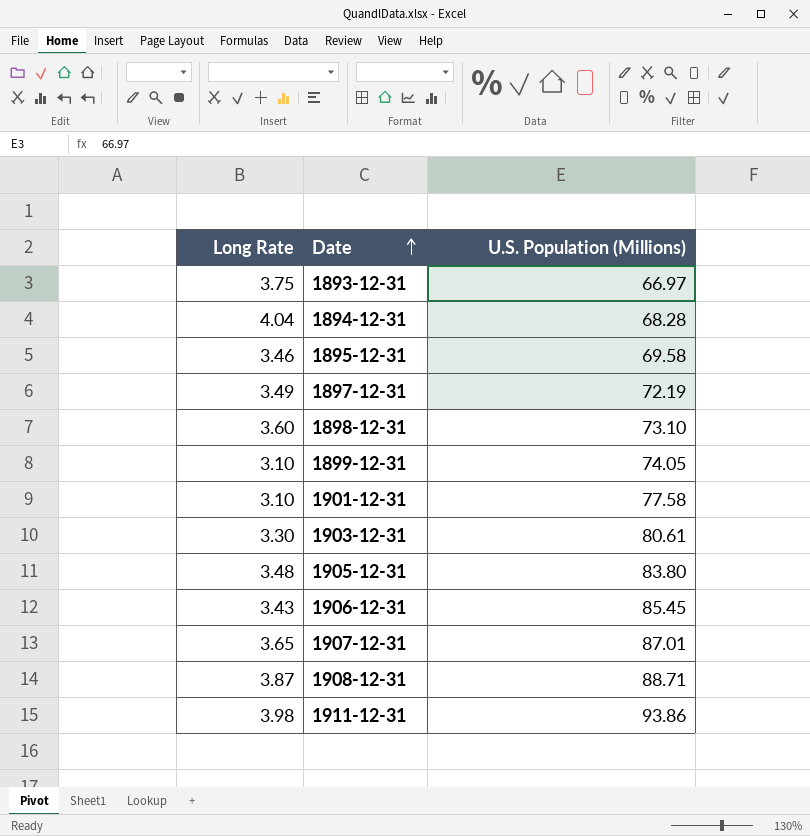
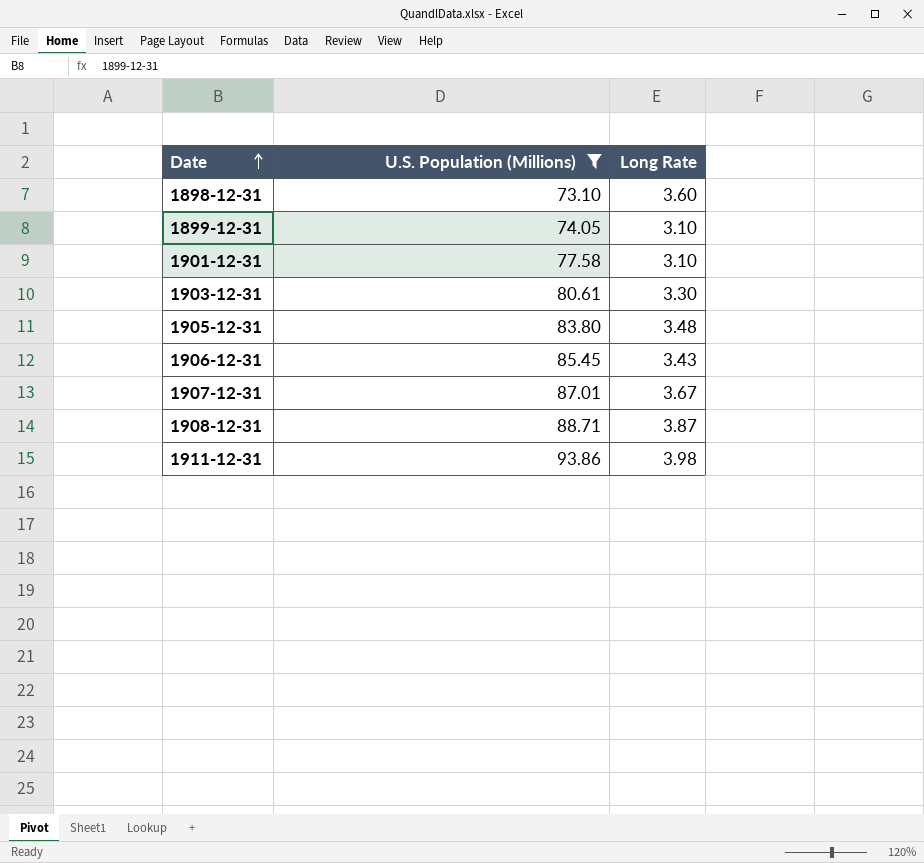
filter: none -> U.S. Population (Millions) >= 73.10
column Long Rate | position: 1 -> 3
1907-12-31 | Long Rate: 3.65 -> 3.67

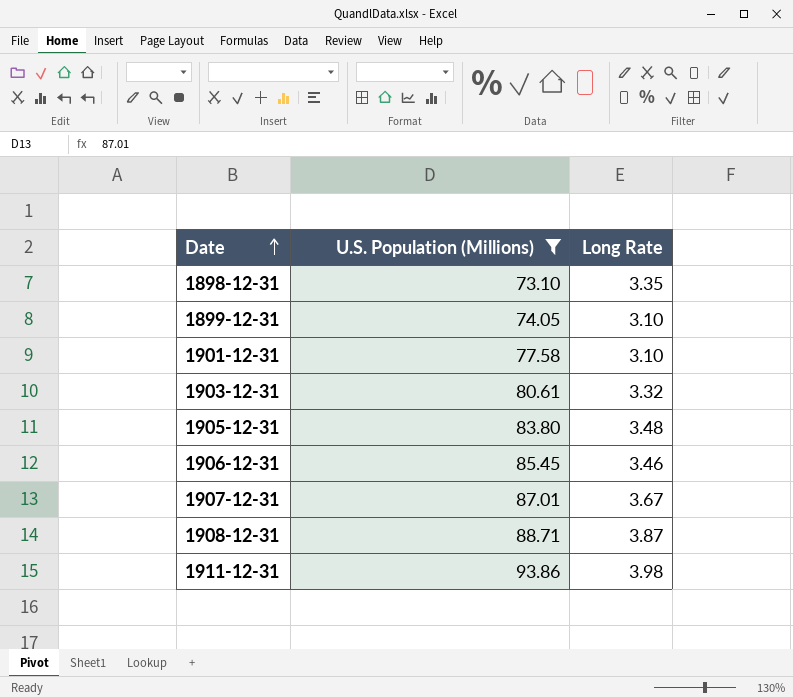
1898-12-31 | Long Rate: 3.60 -> 3.35
1903-12-31 | Long Rate: 3.30 -> 3.32
1906-12-31 | Long Rate: 3.43 -> 3.46

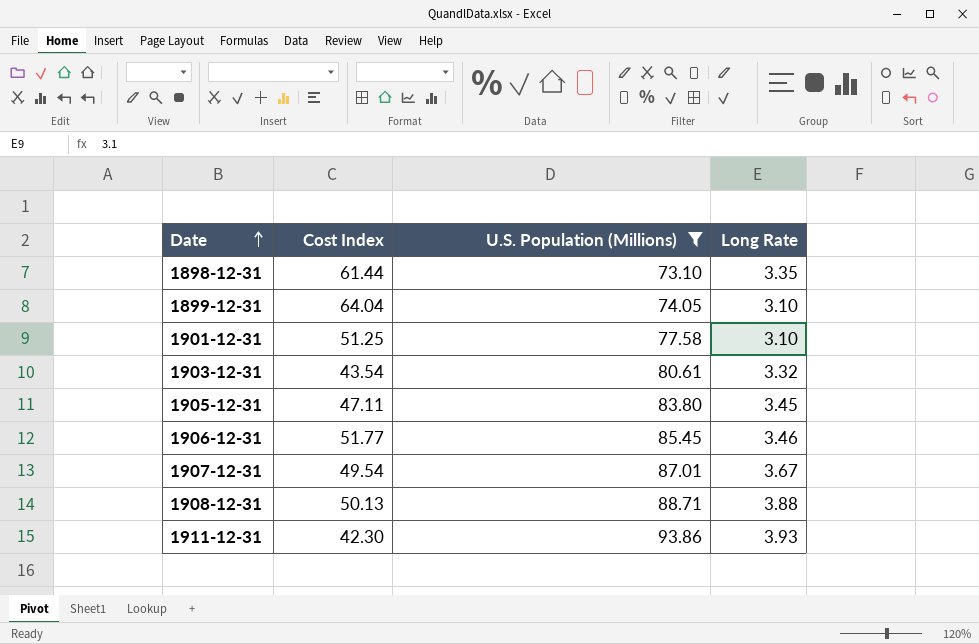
column Cost Index | position: none -> 2
1905-12-31 | Long Rate: 3.48 -> 3.45
1908-12-31 | Long Rate: 3.87 -> 3.88
1911-12-31 | Long Rate: 3.98 -> 3.93

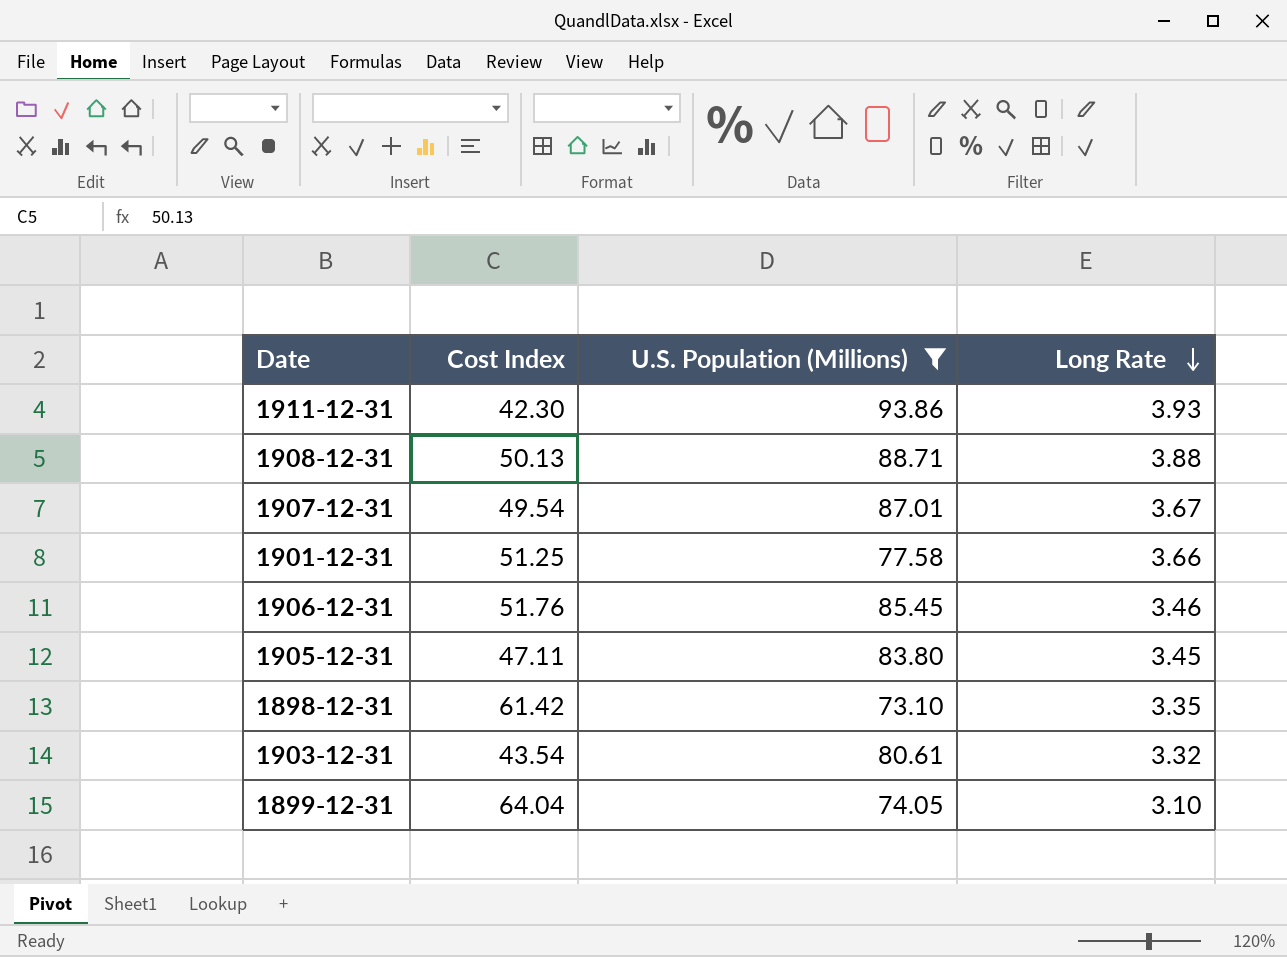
row order: Date ascending -> Long Rate descending
1901-12-31 | Long Rate: 3.10 -> 3.66
1906-12-31 | Cost Index: 51.77 -> 51.76
1898-12-31 | Cost Index: 61.44 -> 61.42

